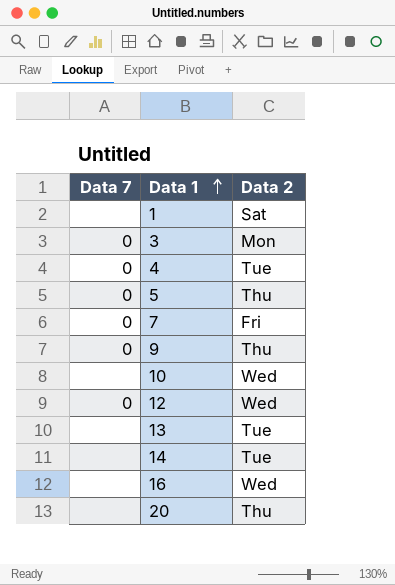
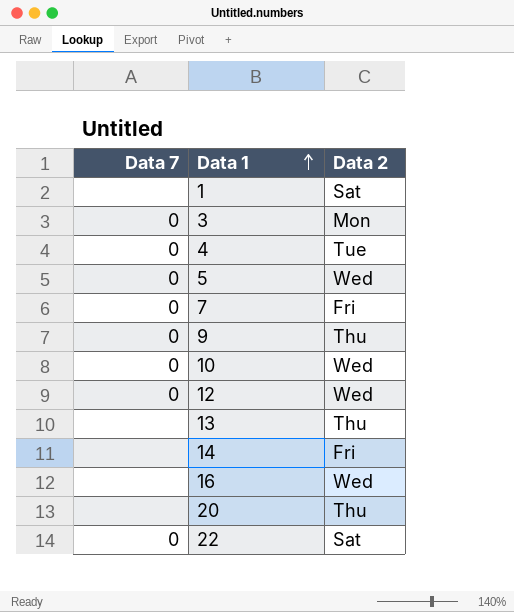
5 | Data 2: Thu -> Wed
10 | Data 7: none -> 0
13 | Data 2: Tue -> Thu
14 | Data 2: Tue -> Fri
row 22: none -> 0 | Sat

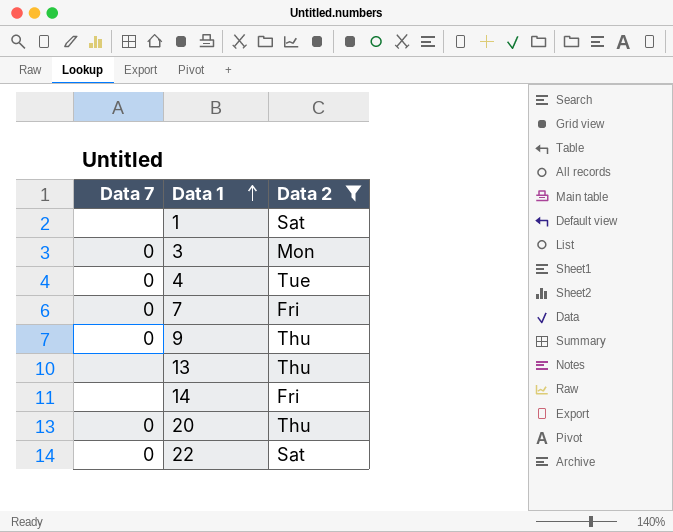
filter: none -> Data 2 != Wed
20 | Data 7: none -> 0

